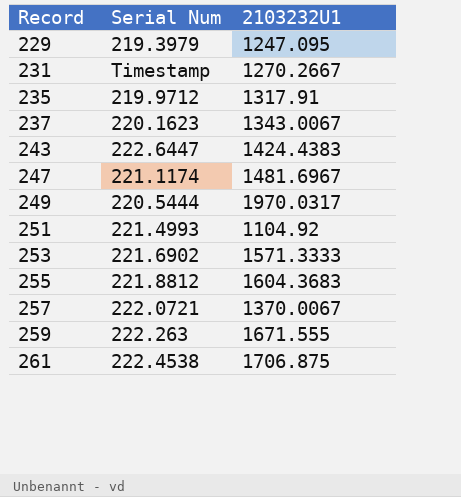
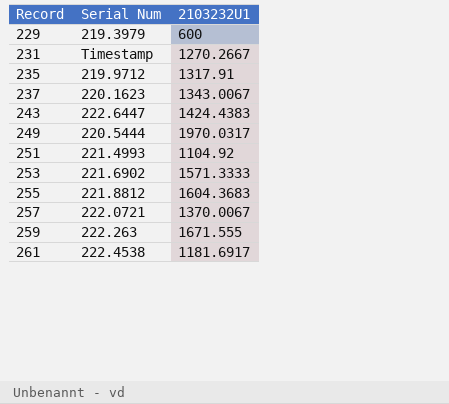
row 247: 221.1174 | 1481.6967 -> none
229 | 2103232U1: 1247.095 -> 600
261 | 2103232U1: 1706.875 -> 1181.6917

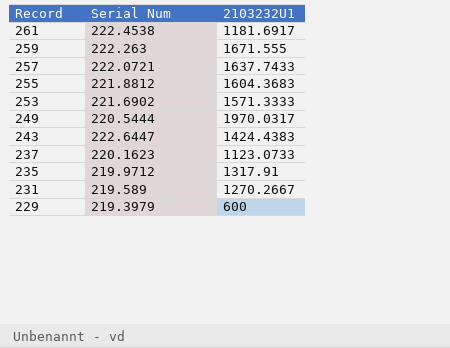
row order: Record ascending -> Record descending
row 251: 221.4993 | 1104.92 -> none
257 | 2103232U1: 1370.0067 -> 1637.7433
237 | 2103232U1: 1343.0067 -> 1123.0733
231 | Serial Num: Timestamp -> 219.589

